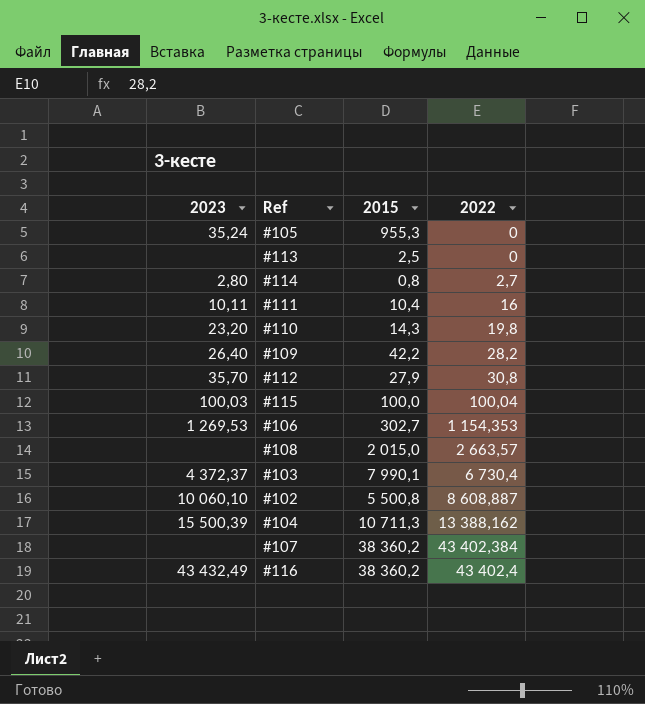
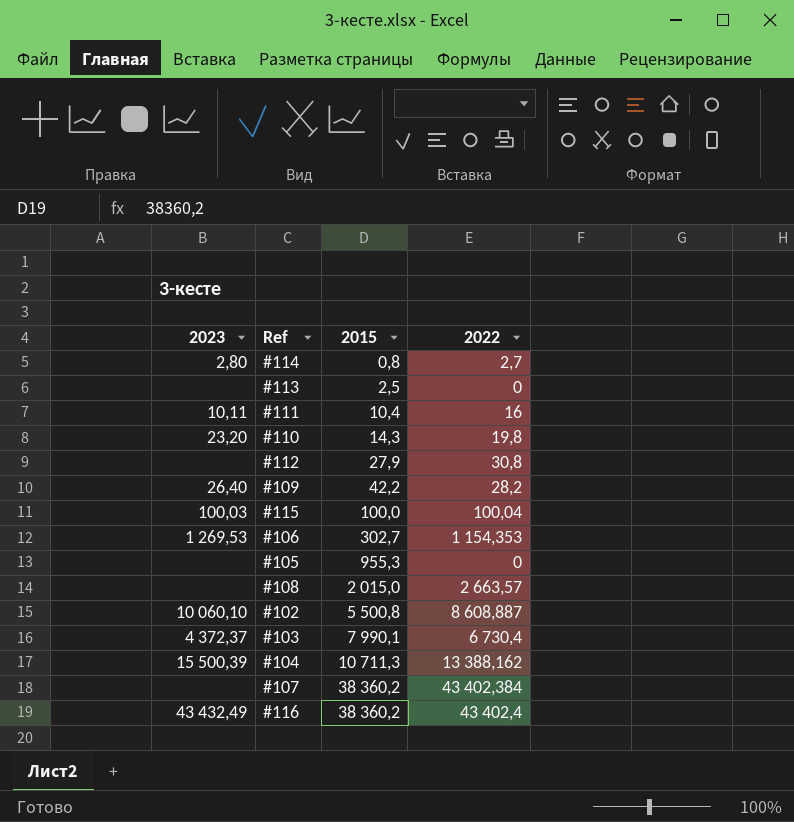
row order: 2022 ascending -> 2015 ascending
#112 | 2023: 35,70 -> none
#105 | 2023: 35,24 -> none

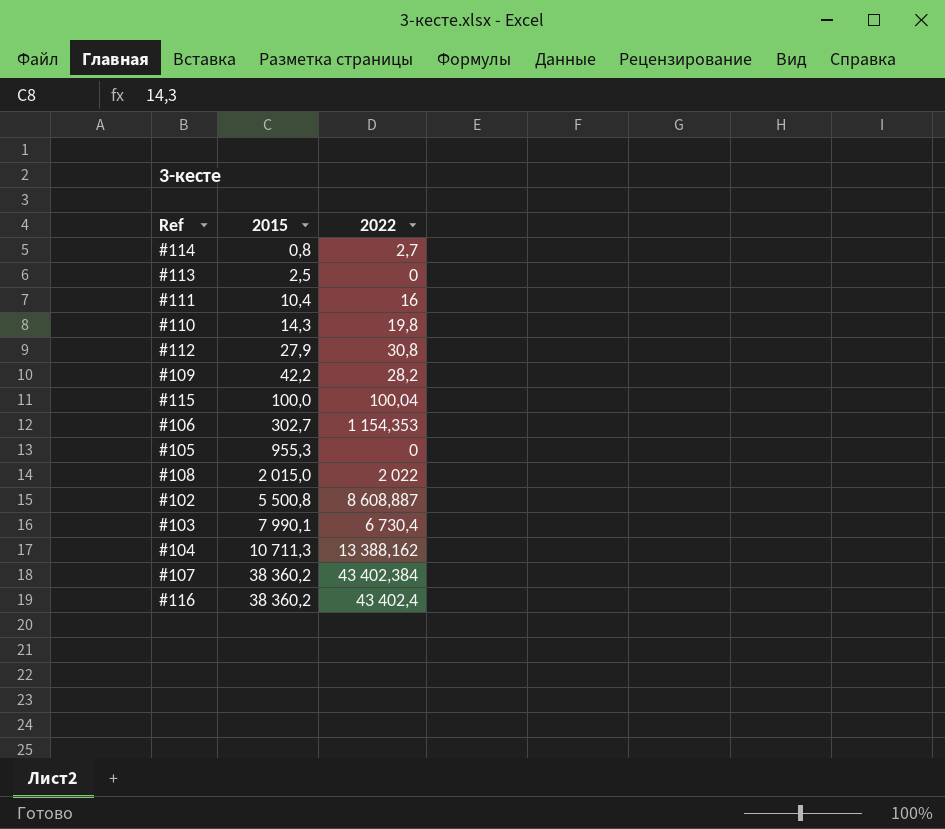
column 2023 | position: 1 -> none
#108 | 2022: 2 663,57 -> 2 022

